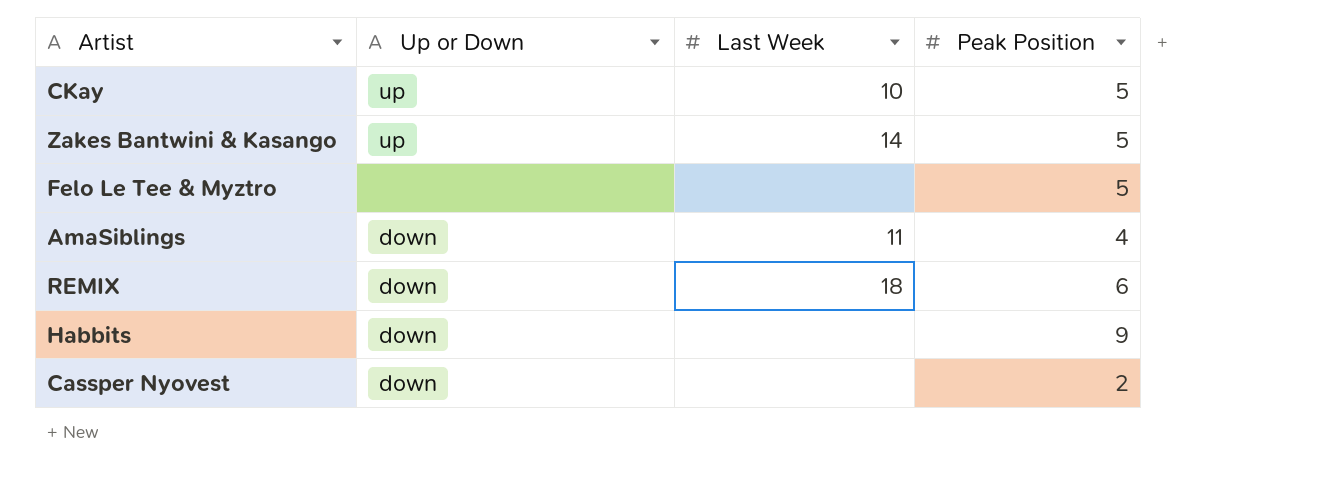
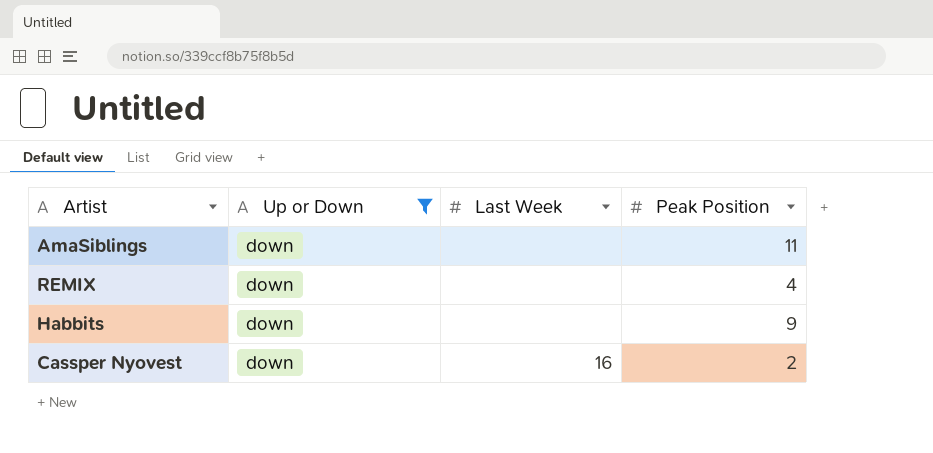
filter: none -> Up or Down = down
AmaSiblings | Last Week: 11 -> none
AmaSiblings | Peak Position: 4 -> 11
REMIX | Last Week: 18 -> none
REMIX | Peak Position: 6 -> 4
Cassper Nyovest | Last Week: none -> 16

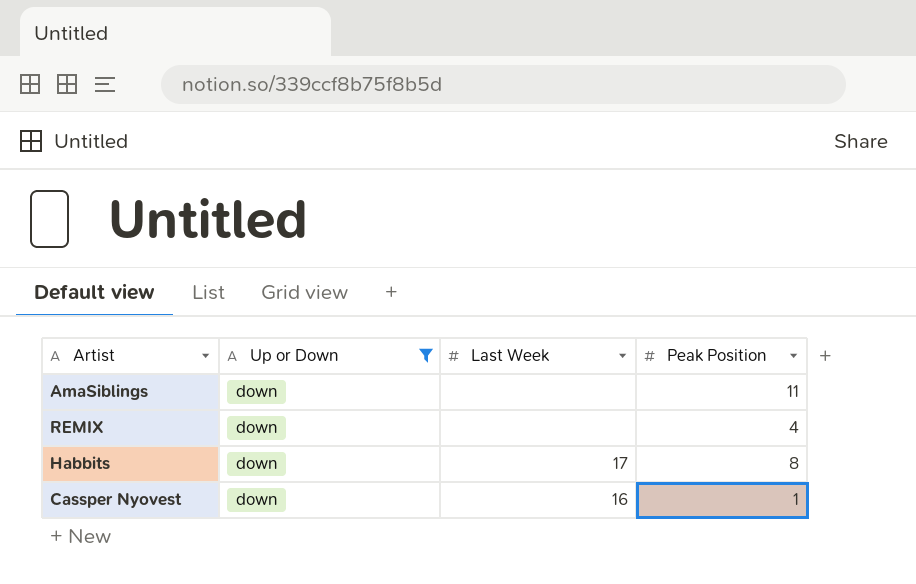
Habbits | Last Week: none -> 17
Habbits | Peak Position: 9 -> 8
Cassper Nyovest | Peak Position: 2 -> 1

